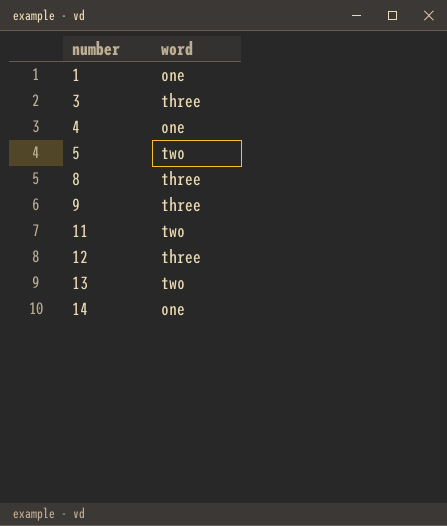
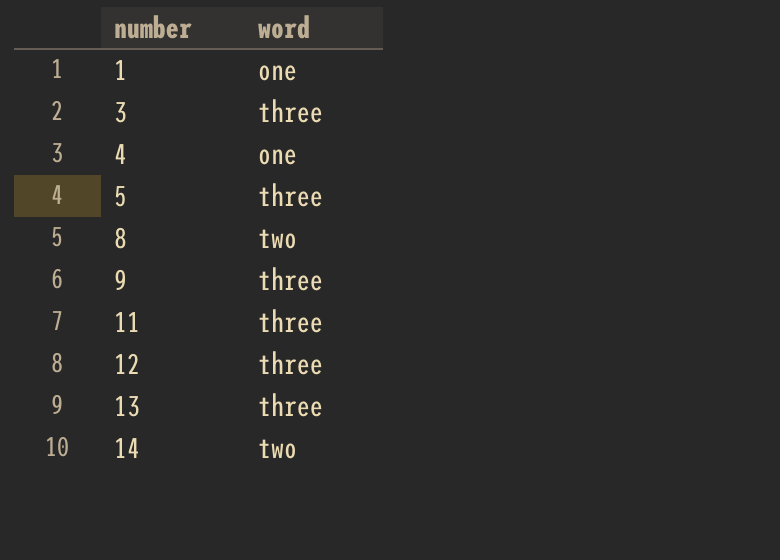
5 | word: two -> three
8 | word: three -> two
11 | word: two -> three
13 | word: two -> three
14 | word: one -> two

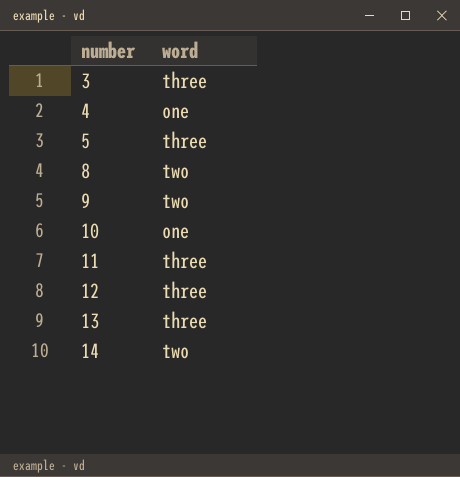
row 1: one -> none
9 | word: three -> two
row 10: none -> one

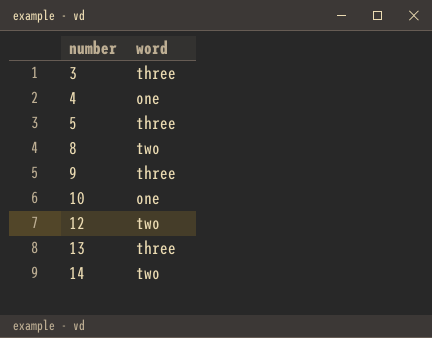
row 11: three -> none
9 | word: two -> three
12 | word: three -> two

